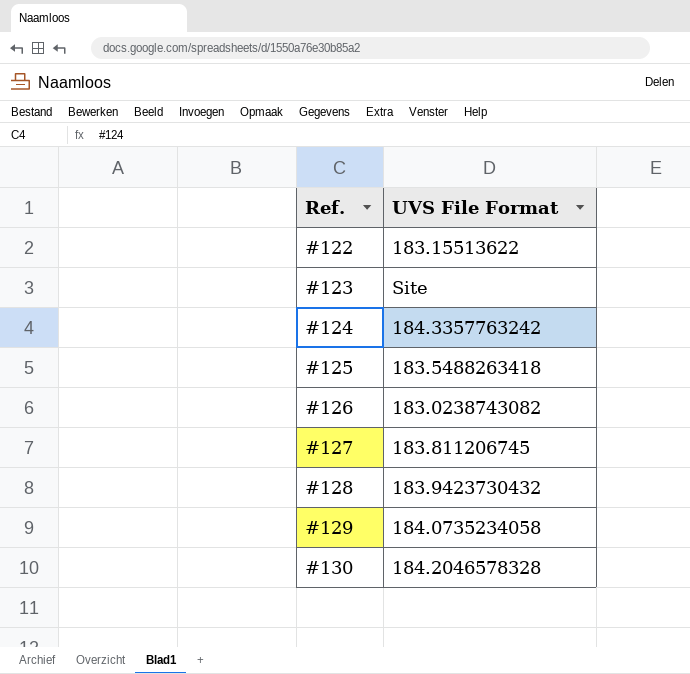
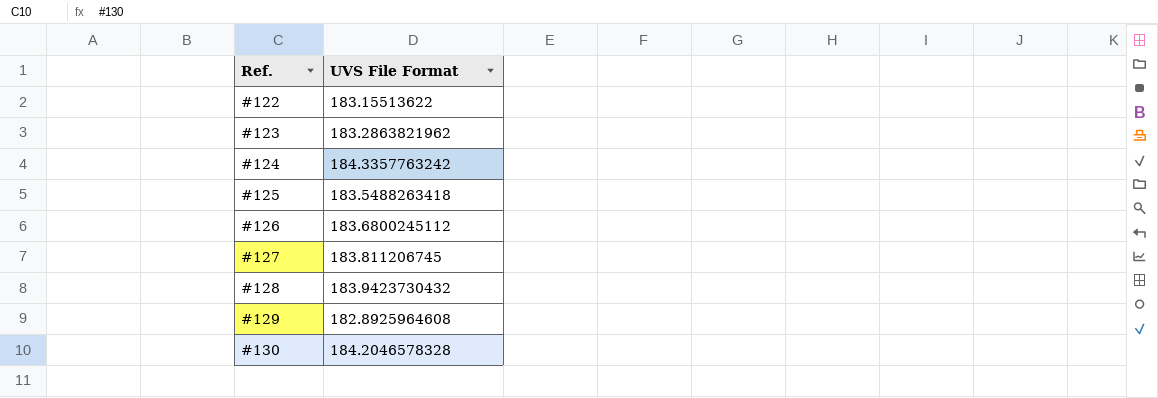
#123 | UVS File Format: Site -> 183.2863821962
#126 | UVS File Format: 183.0238743082 -> 183.6800245112
#129 | UVS File Format: 184.0735234058 -> 182.8925964608

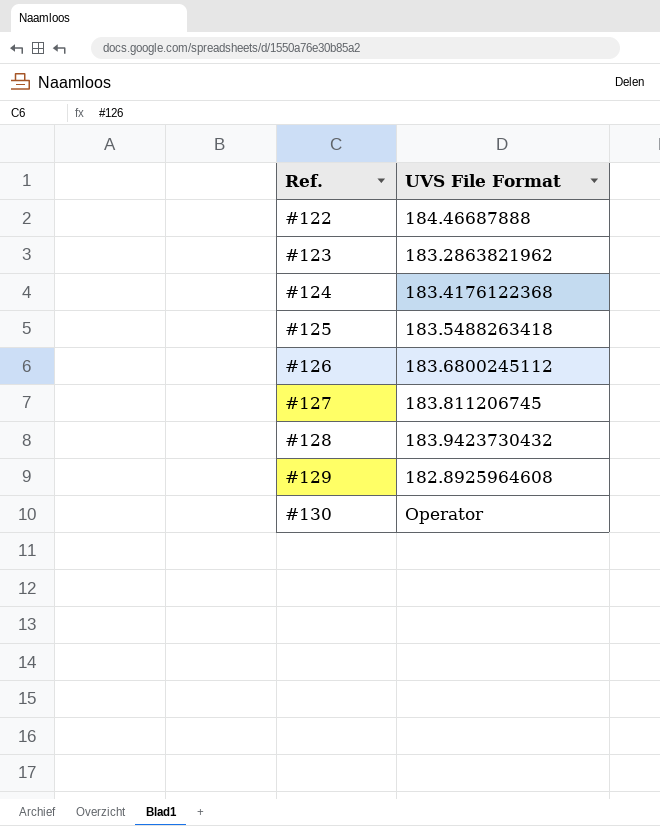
#122 | UVS File Format: 183.15513622 -> 184.46687888
#124 | UVS File Format: 184.3357763242 -> 183.4176122368
#130 | UVS File Format: 184.2046578328 -> Operator

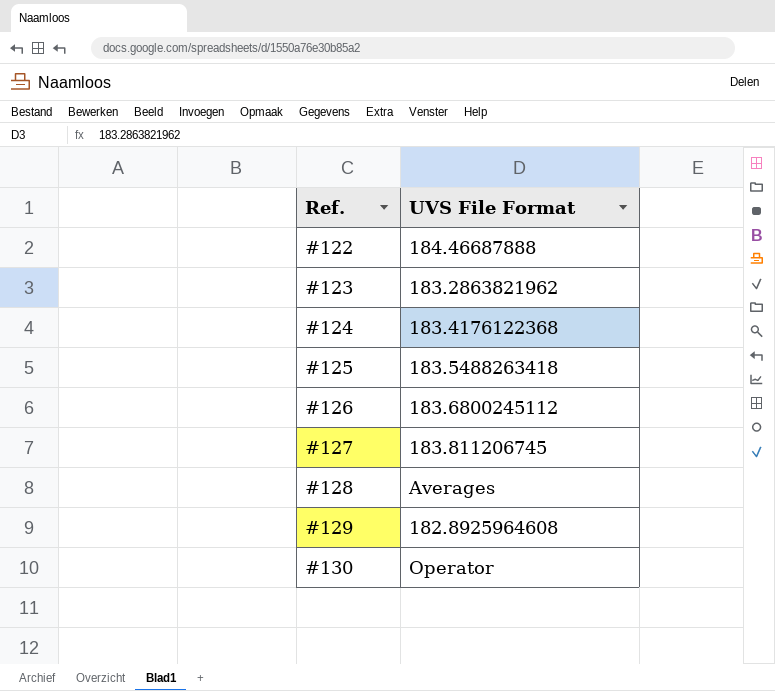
#128 | UVS File Format: 183.9423730432 -> Averages

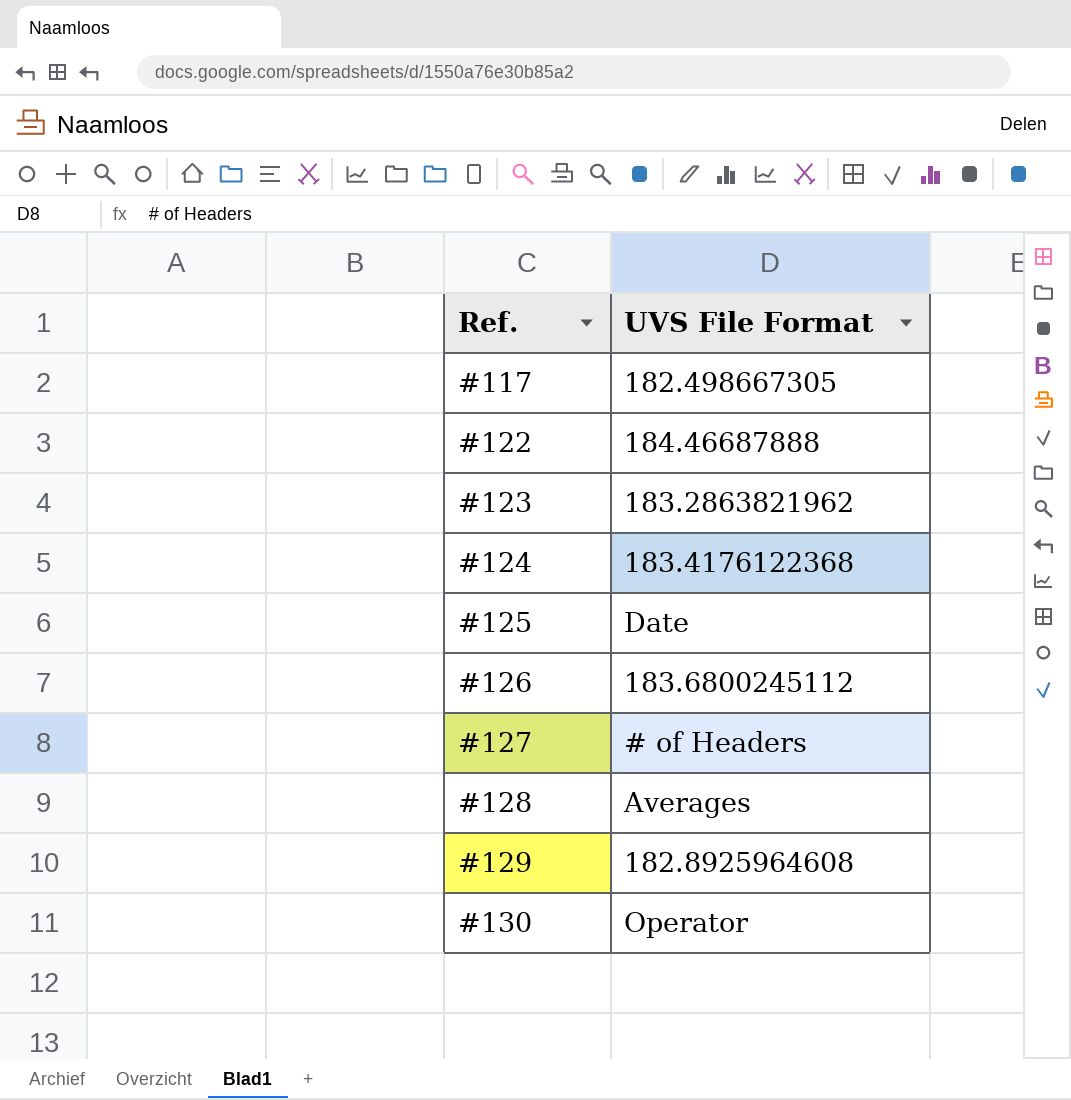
row #117: none -> 182.498667305
#125 | UVS File Format: 183.5488263418 -> Date
#127 | UVS File Format: 183.811206745 -> # of Headers

